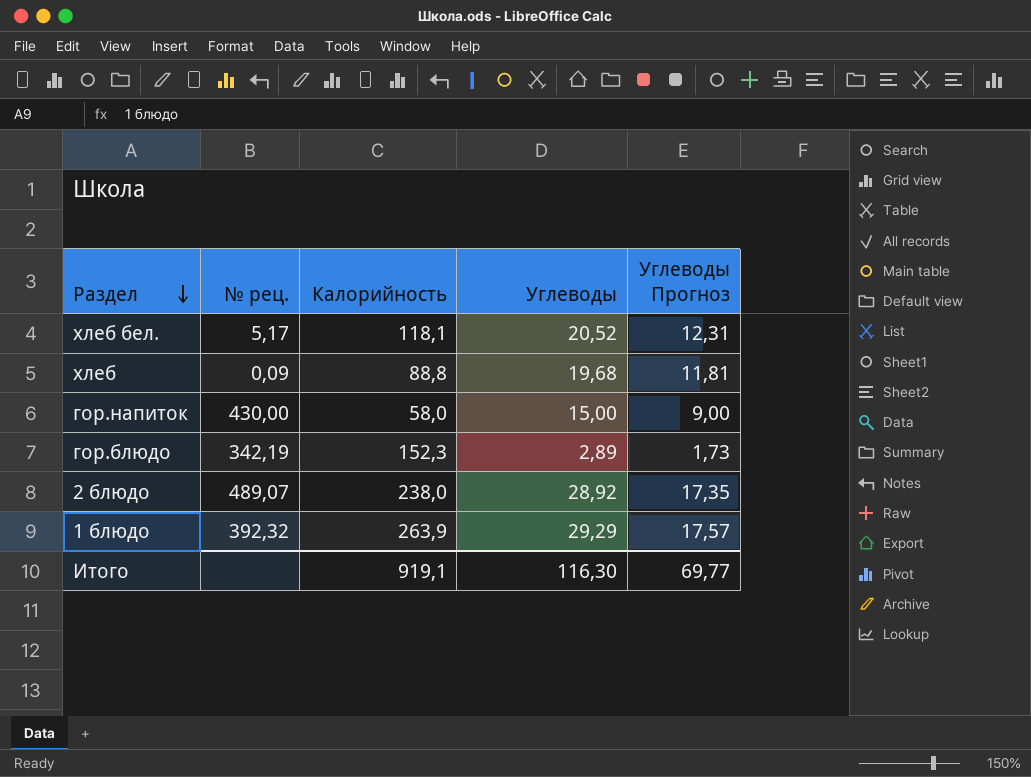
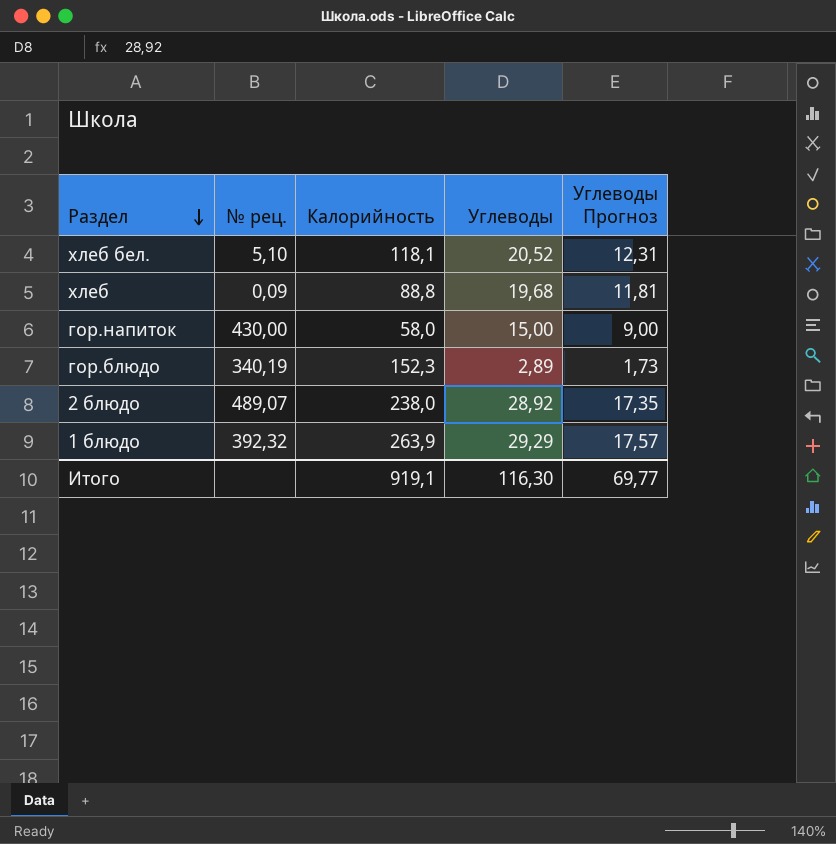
хлеб бел. | № рец.: 5,17 -> 5,10
гор.блюдо | № рец.: 342,19 -> 340,19

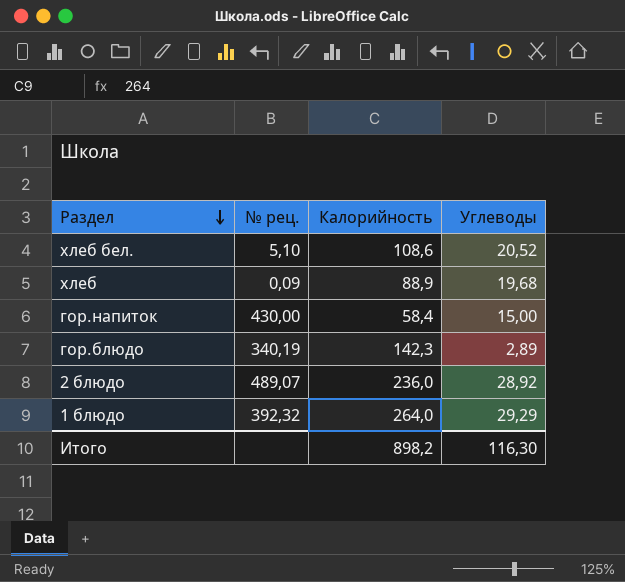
column Углеводы Прогноз | formula: [Углеводы] * 0,6 -> none
хлеб бел. | Калорийность: 118,1 -> 108,6
хлеб | Калорийность: 88,8 -> 88,9
гор.напиток | Калорийность: 58,0 -> 58,4
гор.блюдо | Калорийность: 152,3 -> 142,3
2 блюдо | Калорийность: 238,0 -> 236,0
1 блюдо | Калорийность: 263,9 -> 264,0
Итого | Калорийность: 919,1 -> 898,2

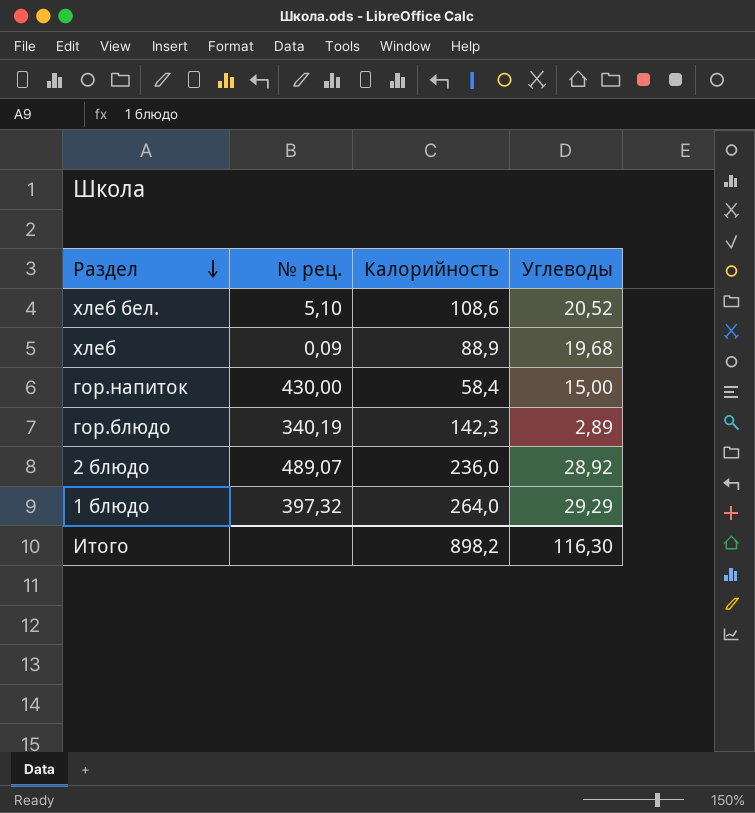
1 блюдо | № рец.: 392,32 -> 397,32

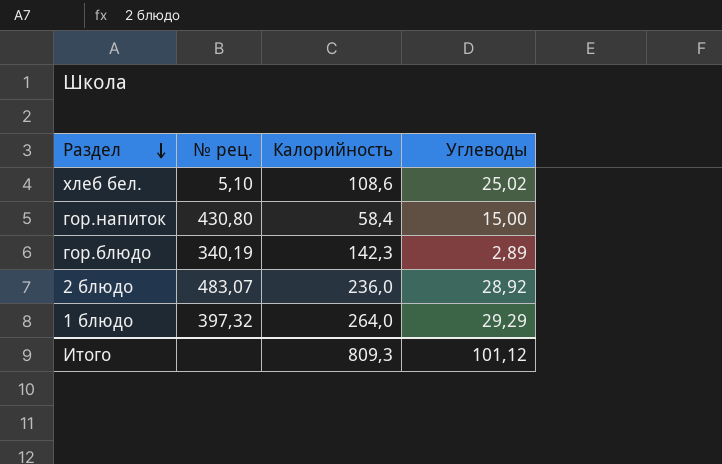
row хлеб: 0,09 | 88,9 | 19,68 -> none
хлеб бел. | Углеводы: 20,52 -> 25,02
гор.напиток | № рец.: 430,00 -> 430,80
2 блюдо | № рец.: 489,07 -> 483,07
Итого | Калорийность: 898,2 -> 809,3
Итого | Углеводы: 116,30 -> 101,12

